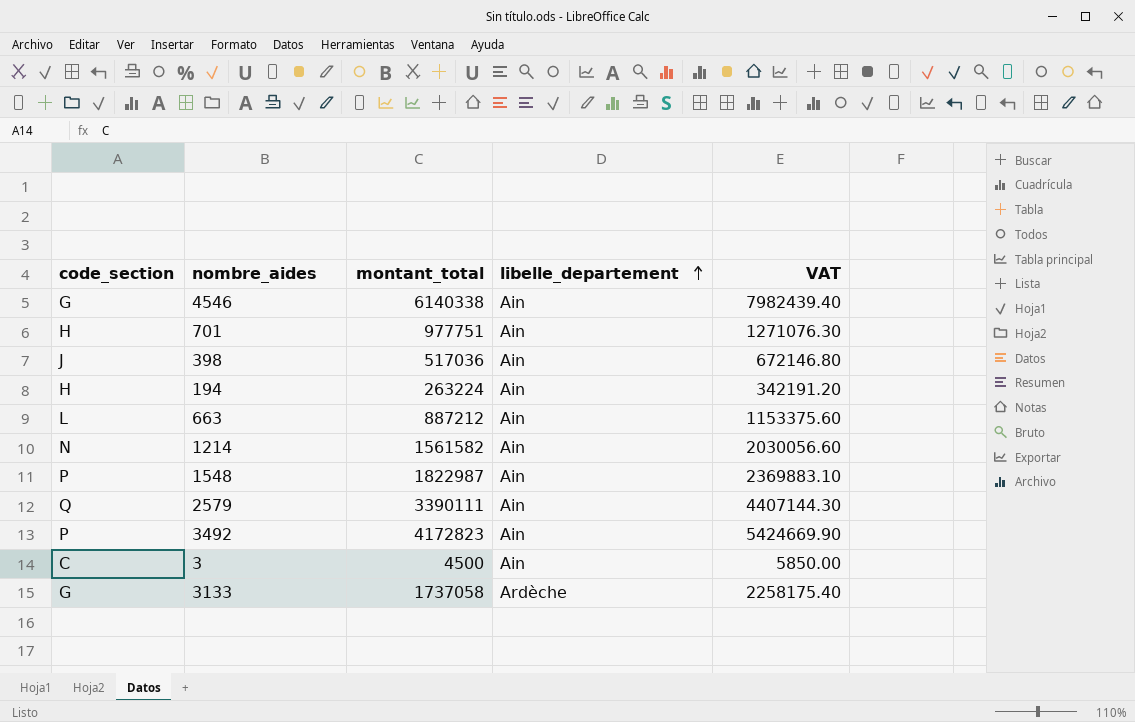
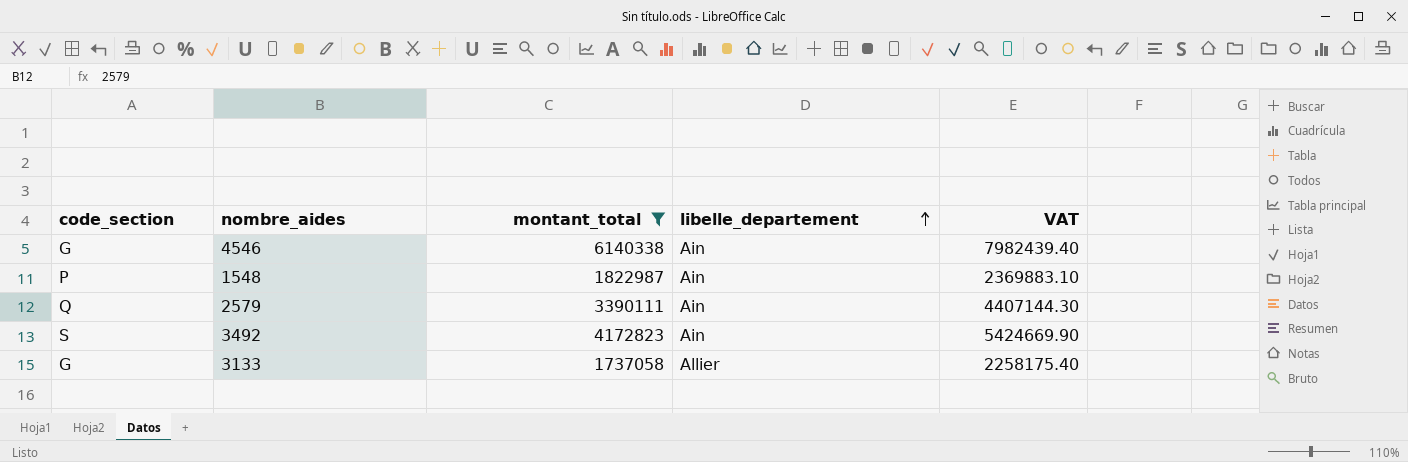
filter: none -> montant_total >= 1737058
3492 | code_section: P -> S
3133 | libelle_departement: Ardèche -> Allier

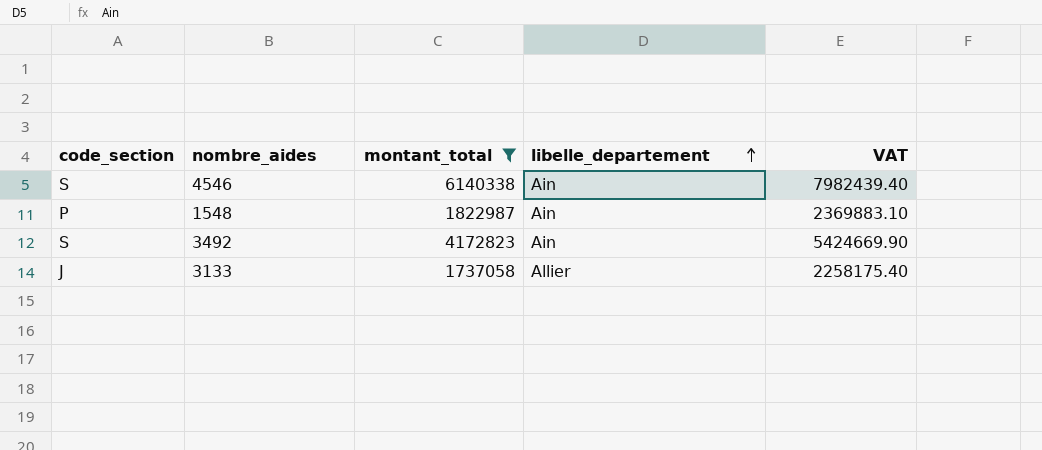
row 2579: Q | 3390111 | Ain | 4407144.30 -> none
4546 | code_section: G -> S
3133 | code_section: G -> J

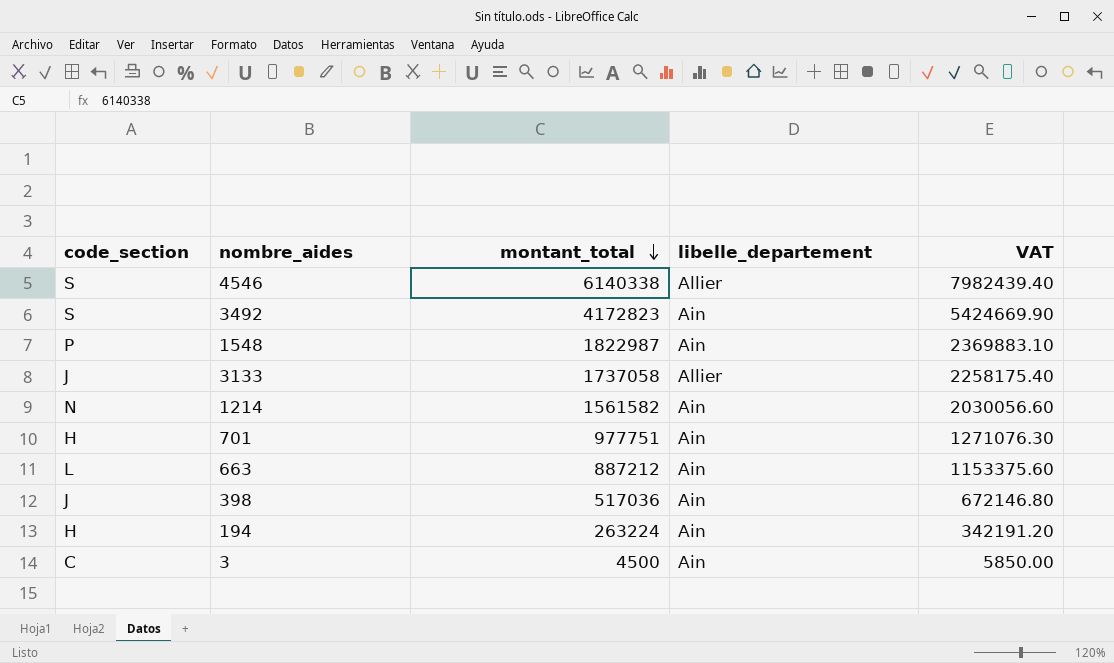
filter: montant_total >= 1737058 -> none
row order: libelle_departement ascending -> montant_total descending
4546 | libelle_departement: Ain -> Allier

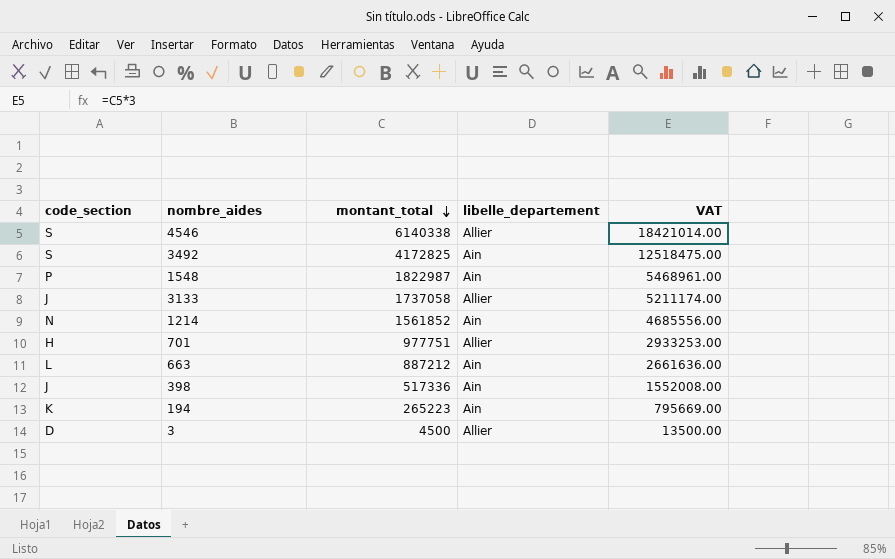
column VAT | formula: [montant_total] * 1.3 -> [montant_total] * 3
3492 | montant_total: 4172823 -> 4172825
1214 | montant_total: 1561582 -> 1561852
701 | libelle_departement: Ain -> Allier
398 | montant_total: 517036 -> 517336
194 | code_section: H -> K
194 | montant_total: 263224 -> 265223
3 | code_section: C -> D
3 | libelle_departement: Ain -> Allier

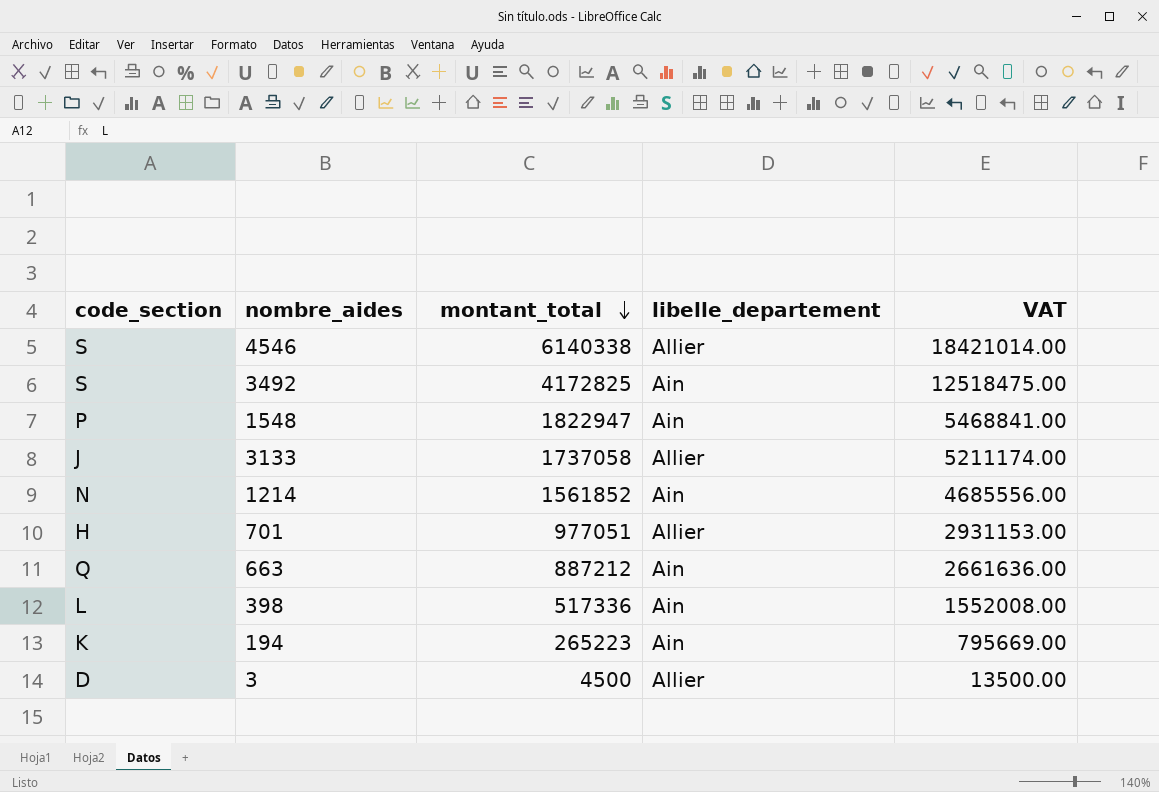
1548 | montant_total: 1822987 -> 1822947
1548 | VAT: 5468961.00 -> 5468841.00
701 | montant_total: 977751 -> 977051
701 | VAT: 2933253.00 -> 2931153.00
663 | code_section: L -> Q
398 | code_section: J -> L

